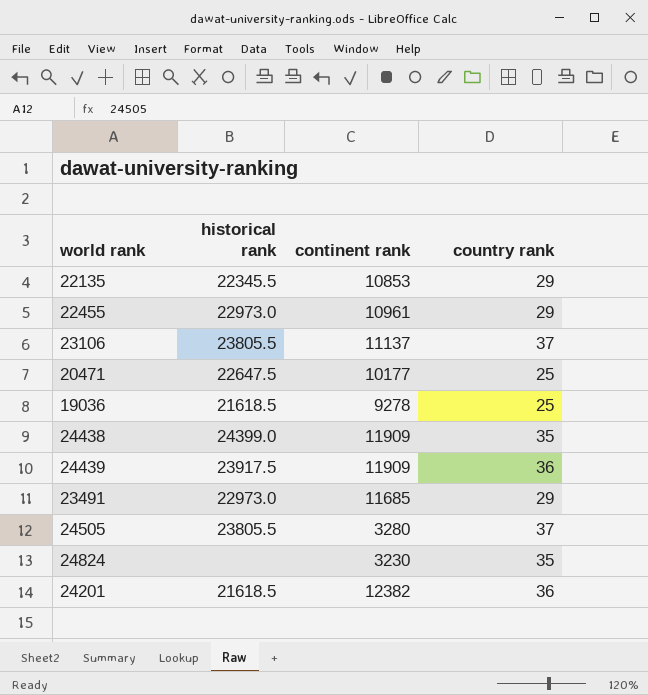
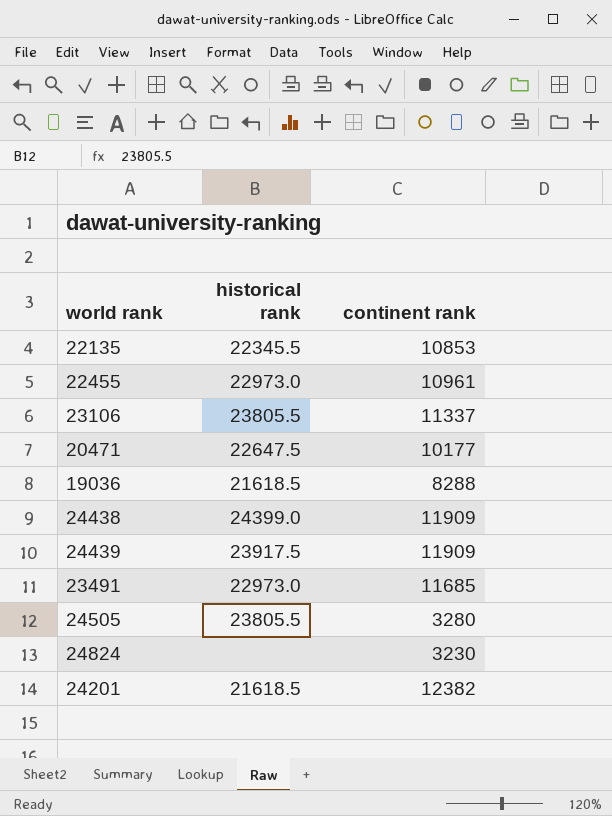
column country rank | position: 4 -> none
23106 | continent rank: 11137 -> 11337
19036 | continent rank: 9278 -> 8288

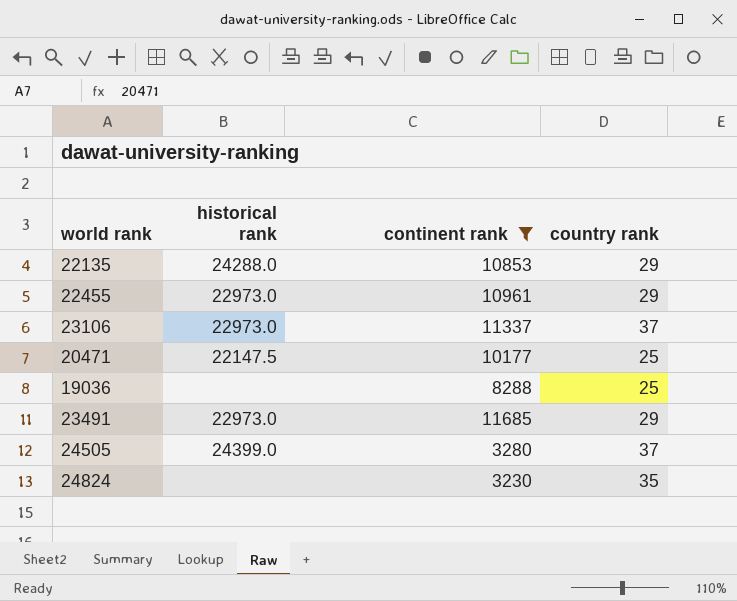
filter: none -> continent rank <= 11685
column country rank | position: none -> 4
22135 | historical rank: 22345.5 -> 24288.0
23106 | historical rank: 23805.5 -> 22973.0
20471 | historical rank: 22647.5 -> 22147.5
19036 | historical rank: 21618.5 -> none
24505 | historical rank: 23805.5 -> 24399.0

